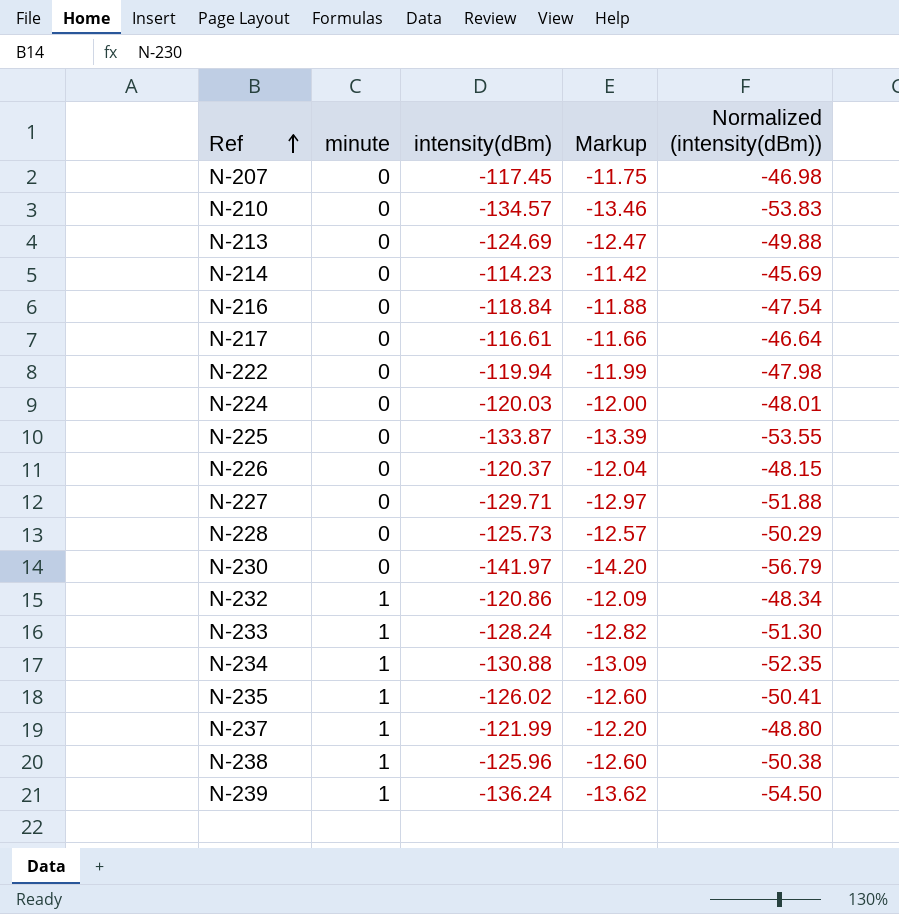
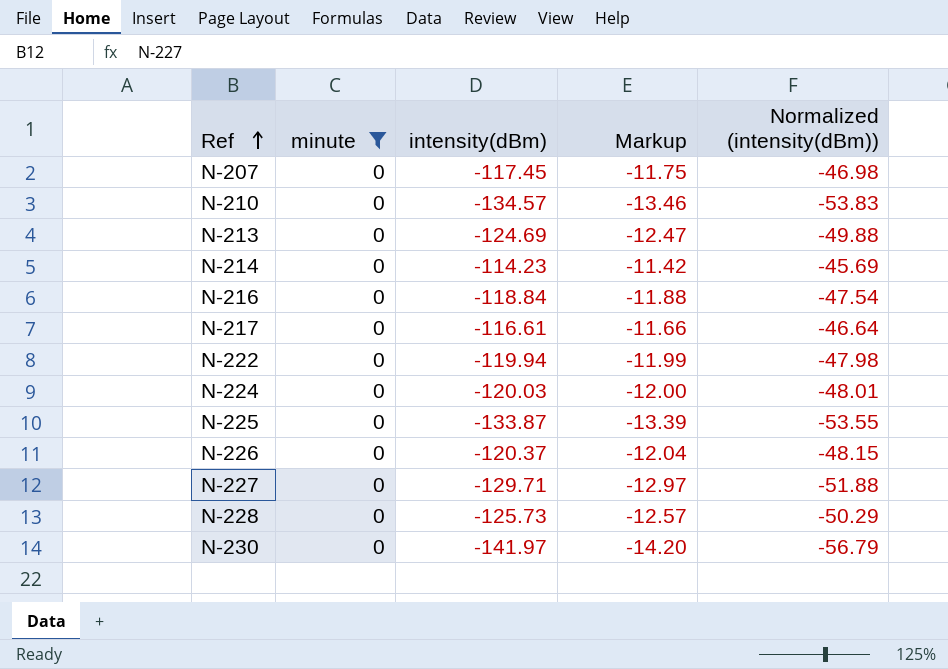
filter: none -> minute = 0

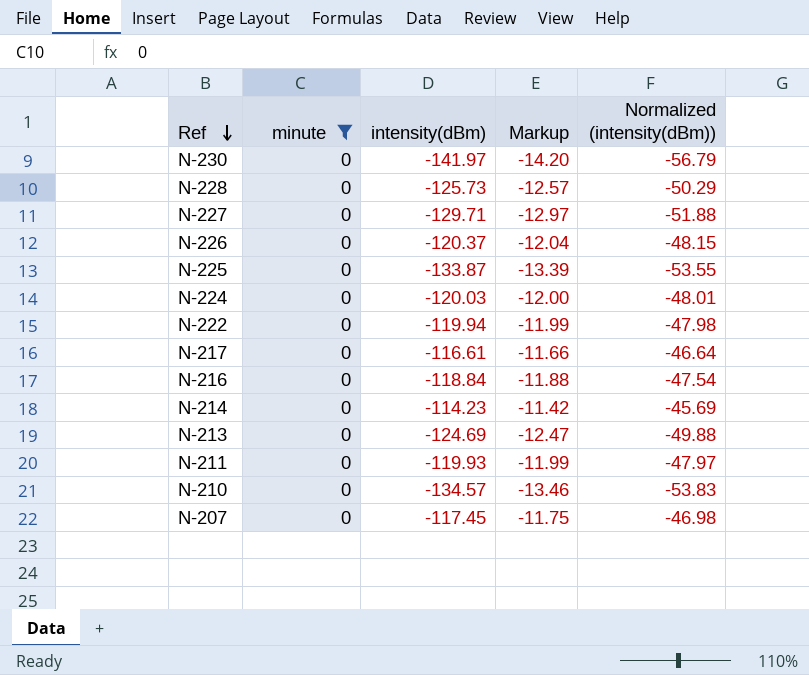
row order: Ref ascending -> Ref descending
row N-211: none -> 0 | -119.93 | -11.99 | -47.97

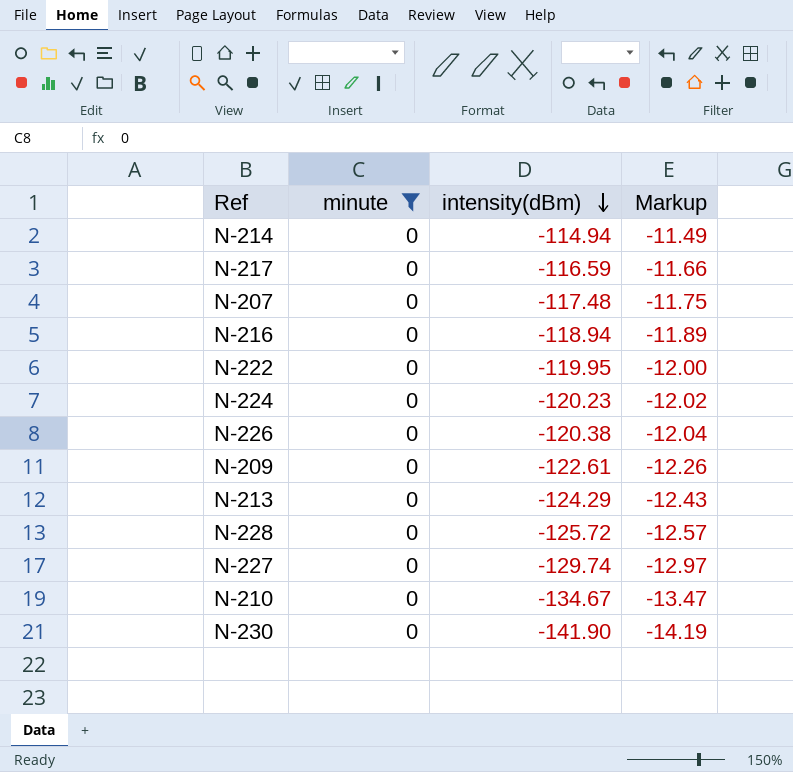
row order: Ref descending -> intensity(dBm) descending
column Normalized (intensity(dBm)) | formula: [intensity(dBm)] * 0.4 -> none
row N-225: 0 | -133.87 | -13.39 | -53.55 -> none
row N-211: 0 | -119.93 | -11.99 | -47.97 -> none
N-214 | intensity(dBm): -114.23 -> -114.94
N-214 | Markup: -11.42 -> -11.49
N-217 | intensity(dBm): -116.61 -> -116.59
N-207 | intensity(dBm): -117.45 -> -117.48
N-216 | intensity(dBm): -118.84 -> -118.94
N-216 | Markup: -11.88 -> -11.89
N-222 | intensity(dBm): -119.94 -> -119.95
N-222 | Markup: -11.99 -> -12.00
N-224 | intensity(dBm): -120.03 -> -120.23
N-224 | Markup: -12.00 -> -12.02
N-226 | intensity(dBm): -120.37 -> -120.38
row N-209: none -> 0 | -122.61 | -12.26
N-213 | intensity(dBm): -124.69 -> -124.29
N-213 | Markup: -12.47 -> -12.43
N-228 | intensity(dBm): -125.73 -> -125.72
N-227 | intensity(dBm): -129.71 -> -129.74
N-210 | intensity(dBm): -134.57 -> -134.67
N-210 | Markup: -13.46 -> -13.47
N-230 | intensity(dBm): -141.97 -> -141.90
N-230 | Markup: -14.20 -> -14.19

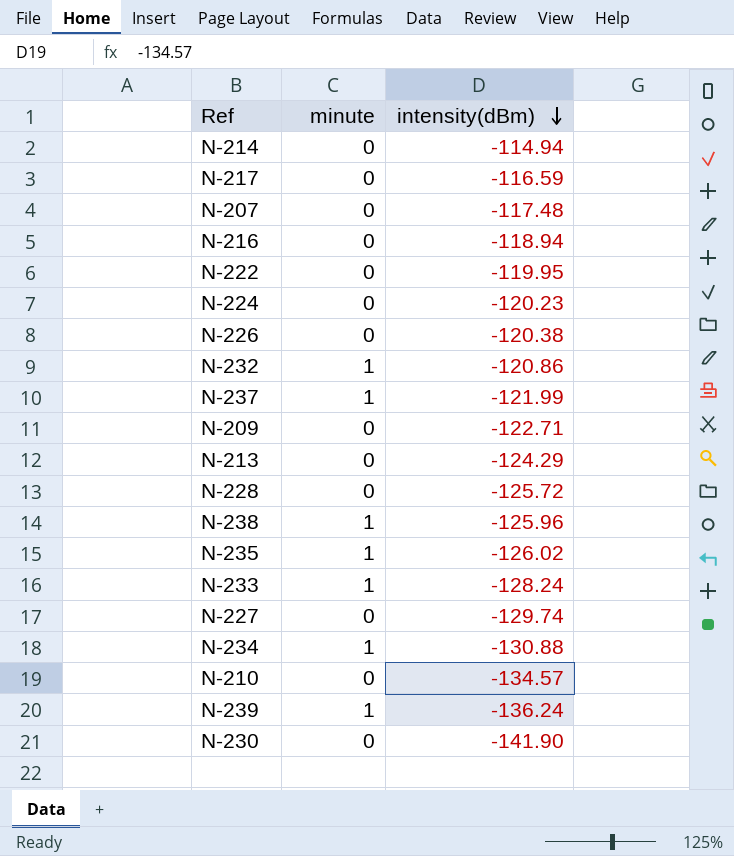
filter: minute = 0 -> none
column Markup | formula: [intensity(dBm)] * 0.1 -> none
N-209 | intensity(dBm): -122.61 -> -122.71
N-210 | intensity(dBm): -134.67 -> -134.57

